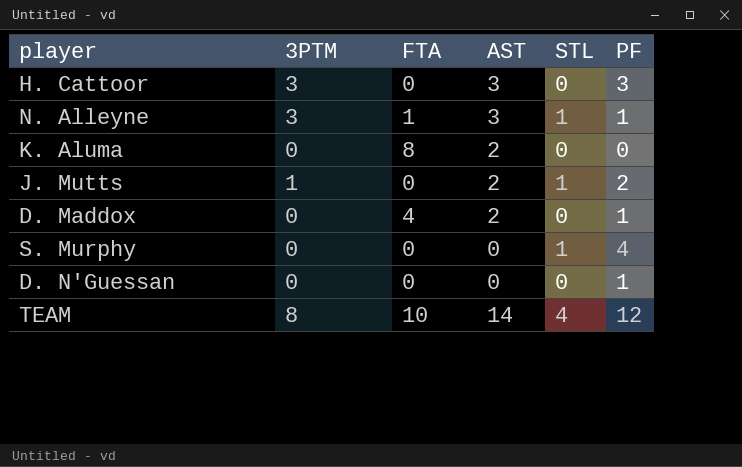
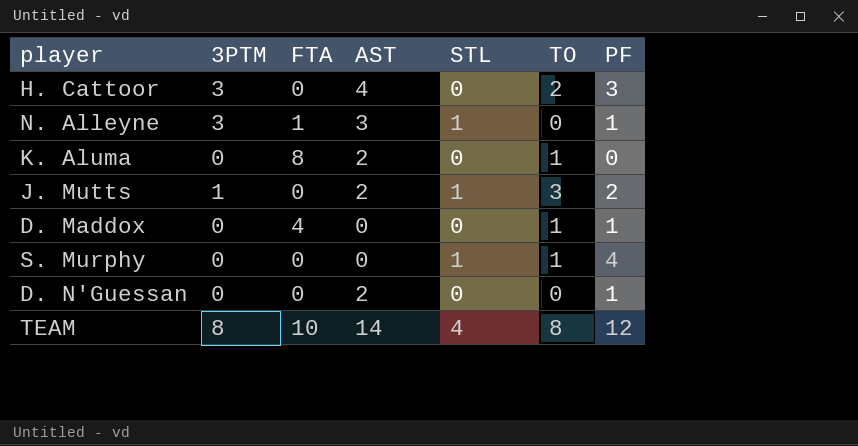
column TO | position: none -> 6
H. Cattoor | AST: 3 -> 4
D. Maddox | AST: 2 -> 0
D. N'Guessan | AST: 0 -> 2

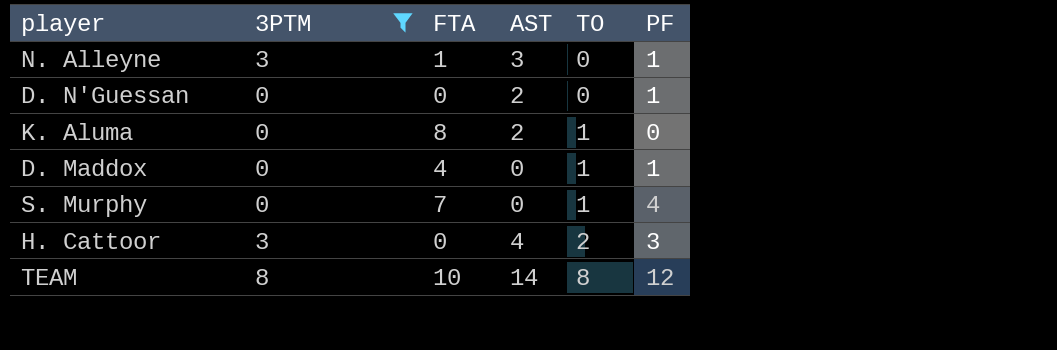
filter: none -> 3PTM != 1
row order: none -> TO ascending
column STL | position: 5 -> none
S. Murphy | FTA: 0 -> 7

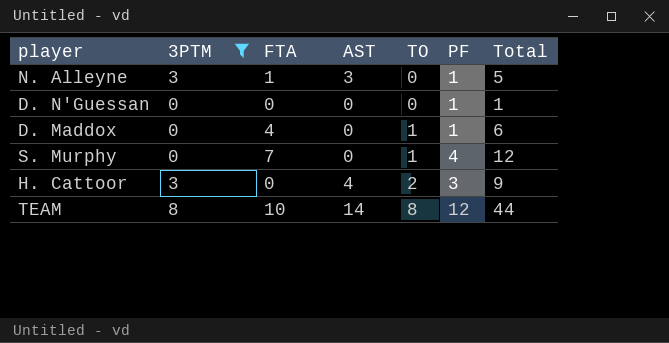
column Total | formula: none -> [FTA] + [AST] + [TO] + [PF]
row K. Aluma: 0 | 8 | 2 | 1 | 0 -> none
D. N'Guessan | AST: 2 -> 0

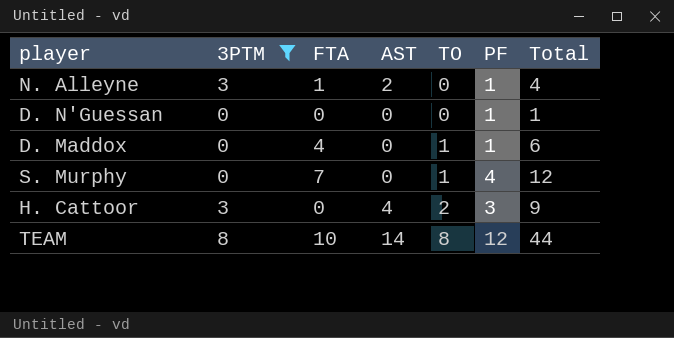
N. Alleyne | AST: 3 -> 2
N. Alleyne | Total: 5 -> 4

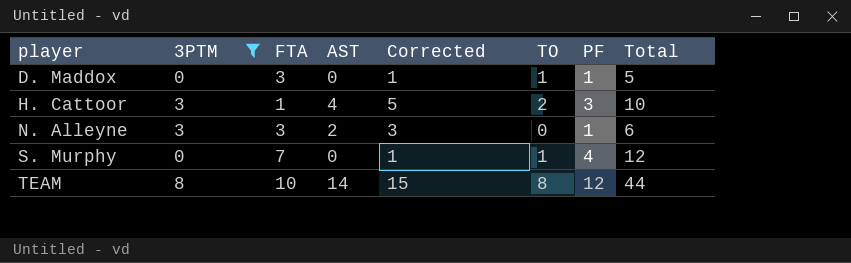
row order: TO ascending -> player ascending
column Corrected | formula: none -> [AST] + 1
row D. N'Guessan: 0 | 0 | 0 | 0 | 1 | 1 -> none
D. Maddox | FTA: 4 -> 3
D. Maddox | Total: 6 -> 5
H. Cattoor | FTA: 0 -> 1
H. Cattoor | Total: 9 -> 10
N. Alleyne | FTA: 1 -> 3
N. Alleyne | Total: 4 -> 6

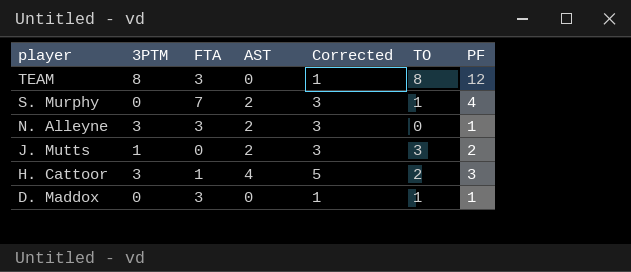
filter: 3PTM != 1 -> none
row order: player ascending -> player descending
column Total | formula: [FTA] + [AST] + [TO] + [PF] -> none
TEAM | FTA: 10 -> 3
TEAM | AST: 14 -> 0
TEAM | Corrected: 15 -> 1
S. Murphy | AST: 0 -> 2
S. Murphy | Corrected: 1 -> 3

